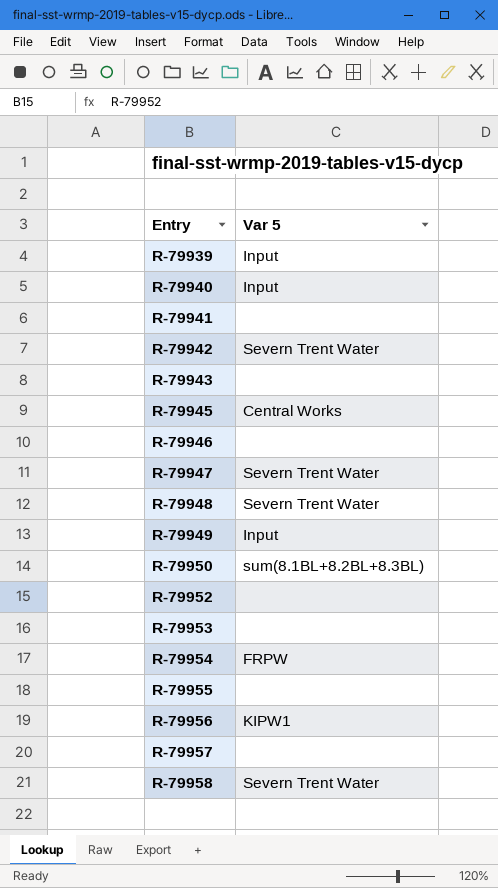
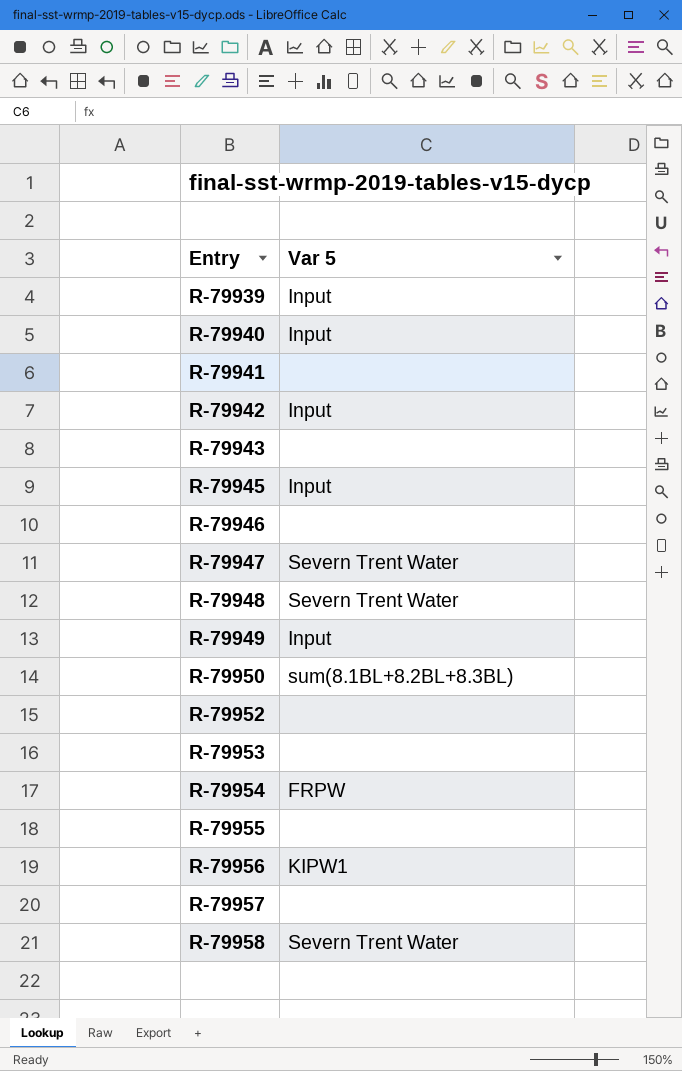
R-79942 | Var 5: Severn Trent Water -> Input
R-79945 | Var 5: Central Works -> Input

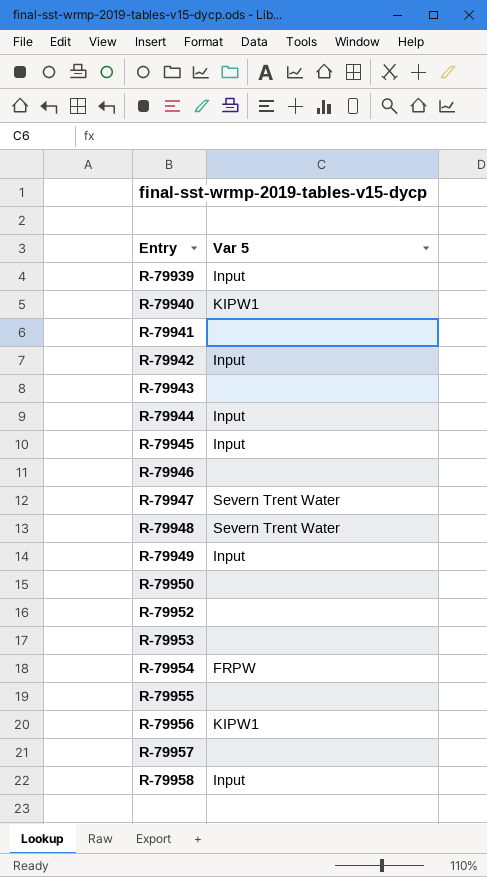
R-79940 | Var 5: Input -> KIPW1
row R-79944: none -> Input
R-79950 | Var 5: sum(8.1BL+8.2BL+8.3BL) -> none
R-79958 | Var 5: Severn Trent Water -> Input

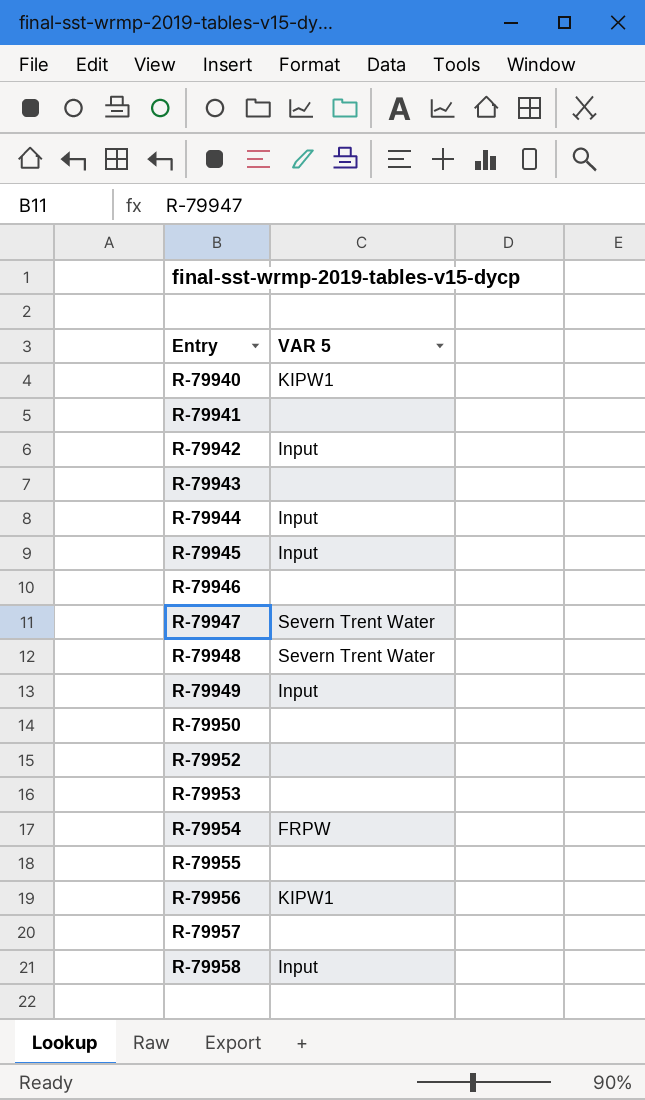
column name: Var 5 -> VAR 5
row R-79939: Input -> none

